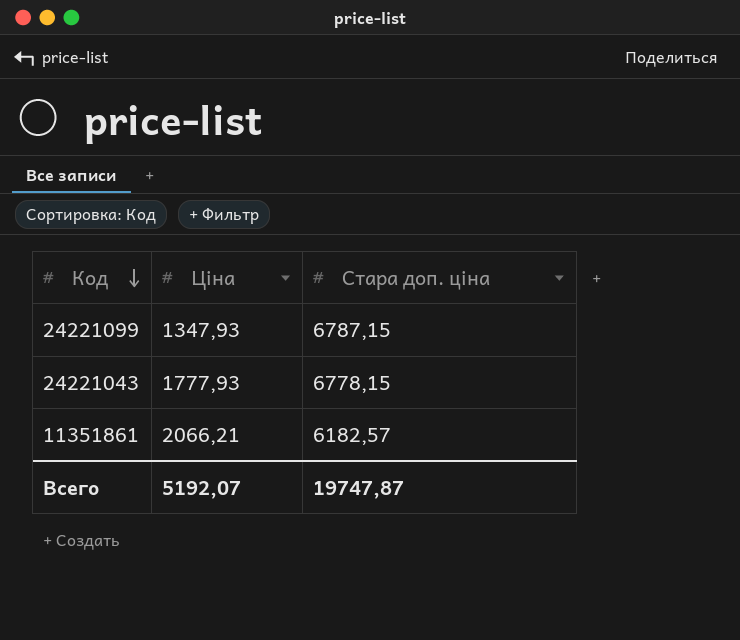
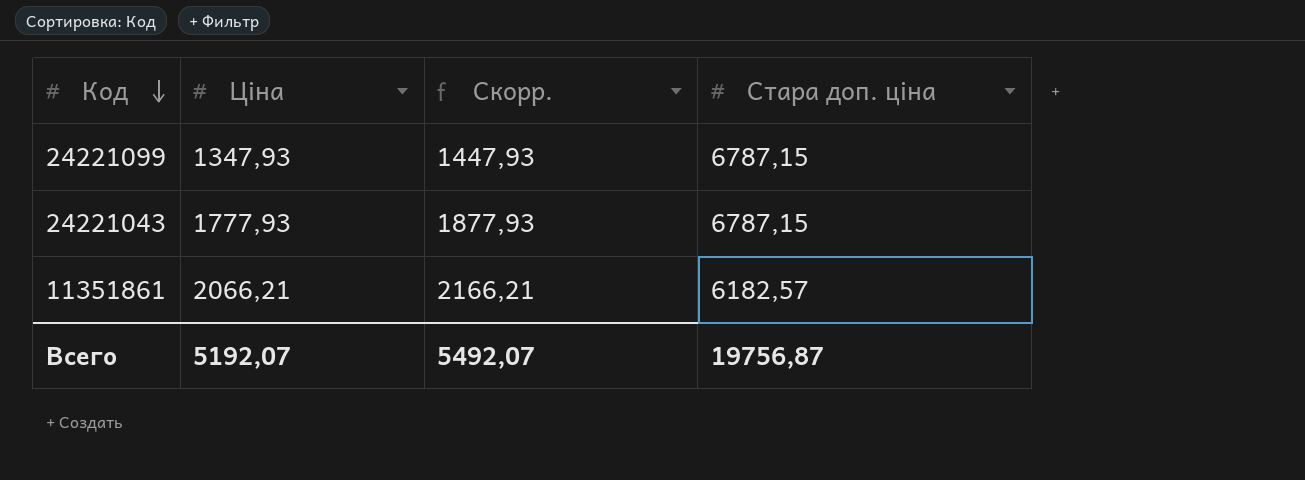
column Скорр. | formula: none -> [Ціна] + 100
24221043 | Стара доп. ціна: 6778,15 -> 6787,15
Всего | Стара доп. ціна: 19747,87 -> 19756,87

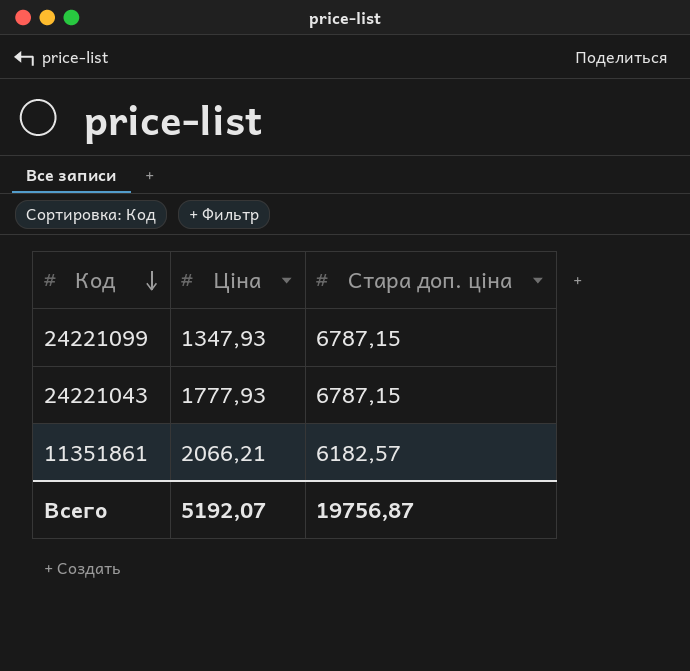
column Скорр. | formula: [Ціна] + 100 -> none

